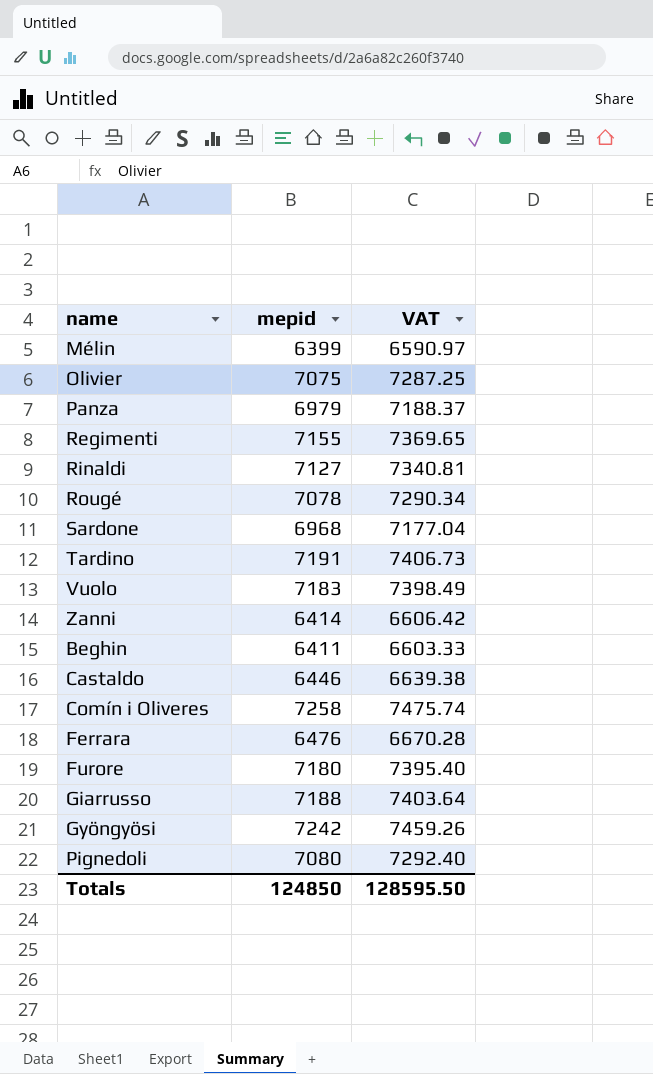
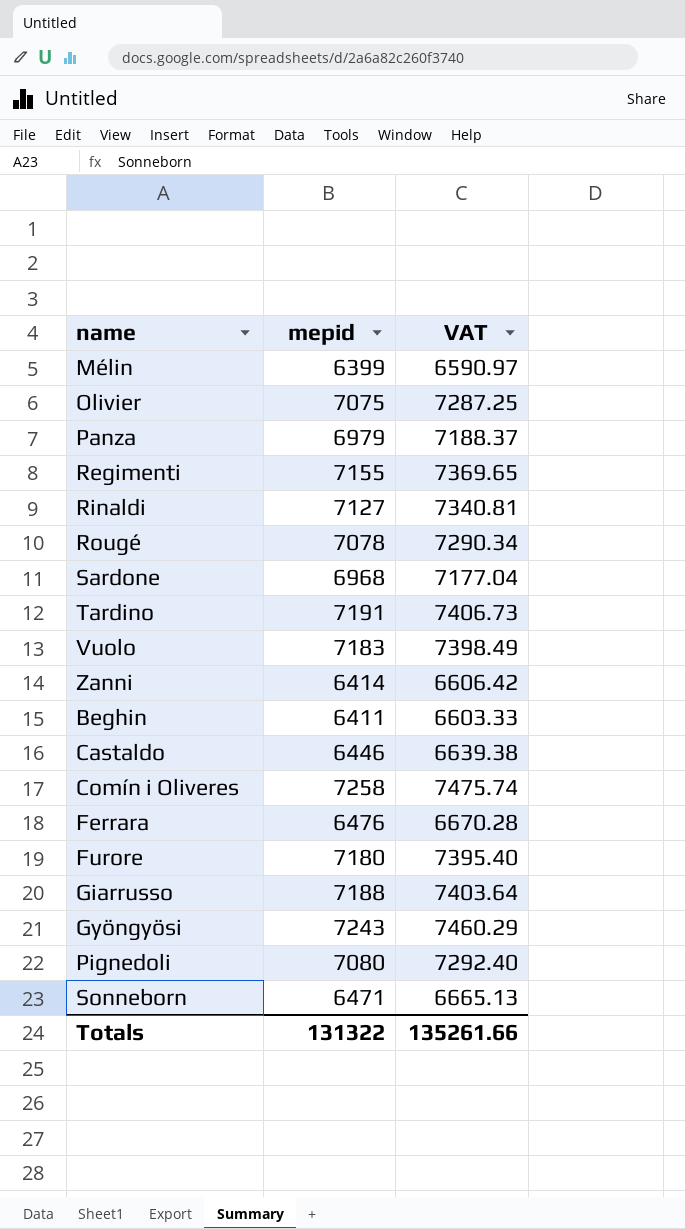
Gyöngyösi | mepid: 7242 -> 7243
Gyöngyösi | VAT: 7459.26 -> 7460.29
row Sonneborn: none -> 6471 | 6665.13
Totals | mepid: 124850 -> 131322
Totals | VAT: 128595.50 -> 135261.66

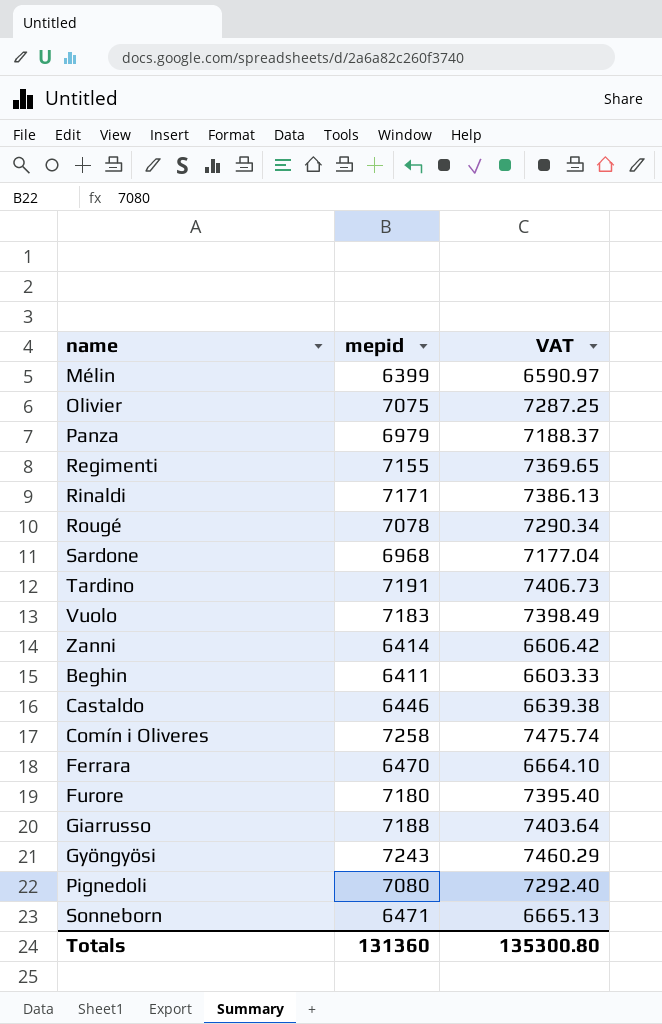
Rinaldi | mepid: 7127 -> 7171
Rinaldi | VAT: 7340.81 -> 7386.13
Ferrara | mepid: 6476 -> 6470
Ferrara | VAT: 6670.28 -> 6664.10
Totals | mepid: 131322 -> 131360
Totals | VAT: 135261.66 -> 135300.80

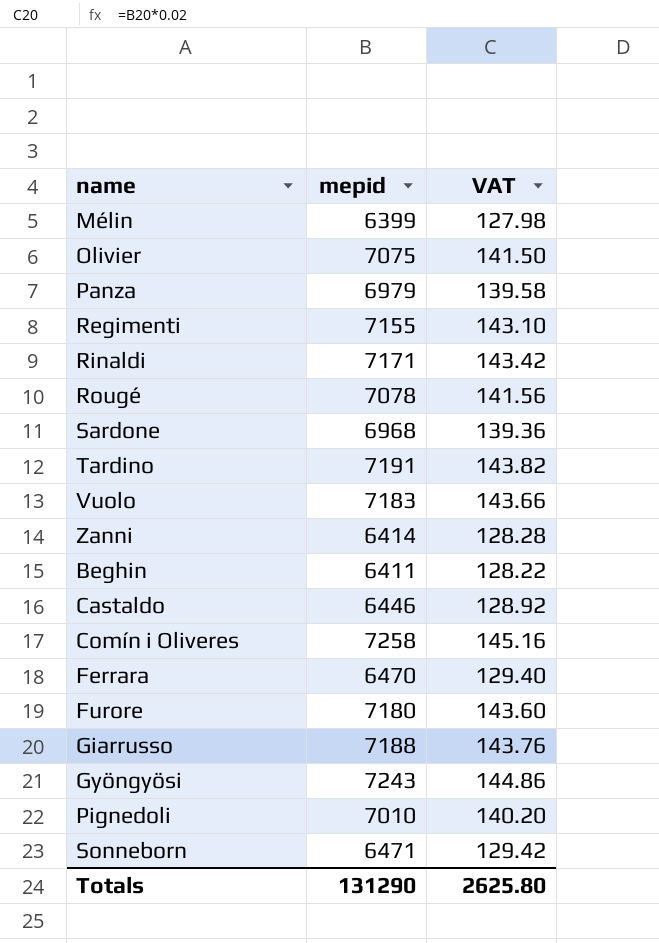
column VAT | formula: [mepid] * 1.03 -> [mepid] * 0.02
Pignedoli | mepid: 7080 -> 7010
Totals | mepid: 131360 -> 131290
Totals | VAT: 135300.80 -> 2625.80

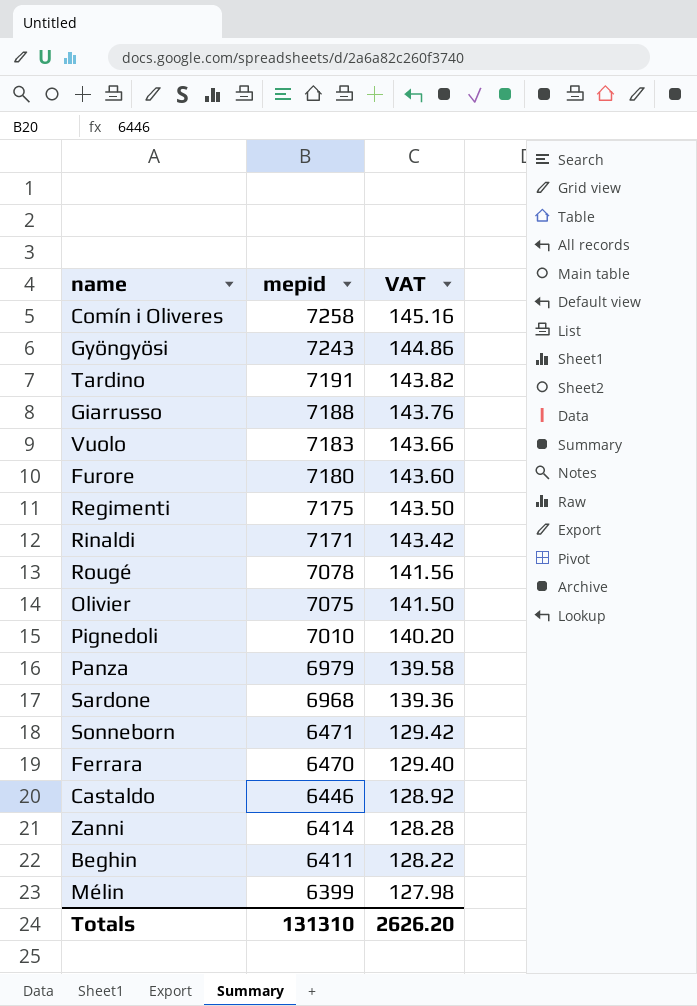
row order: none -> mepid descending
Regimenti | mepid: 7155 -> 7175
Regimenti | VAT: 143.10 -> 143.50
Totals | mepid: 131290 -> 131310
Totals | VAT: 2625.80 -> 2626.20

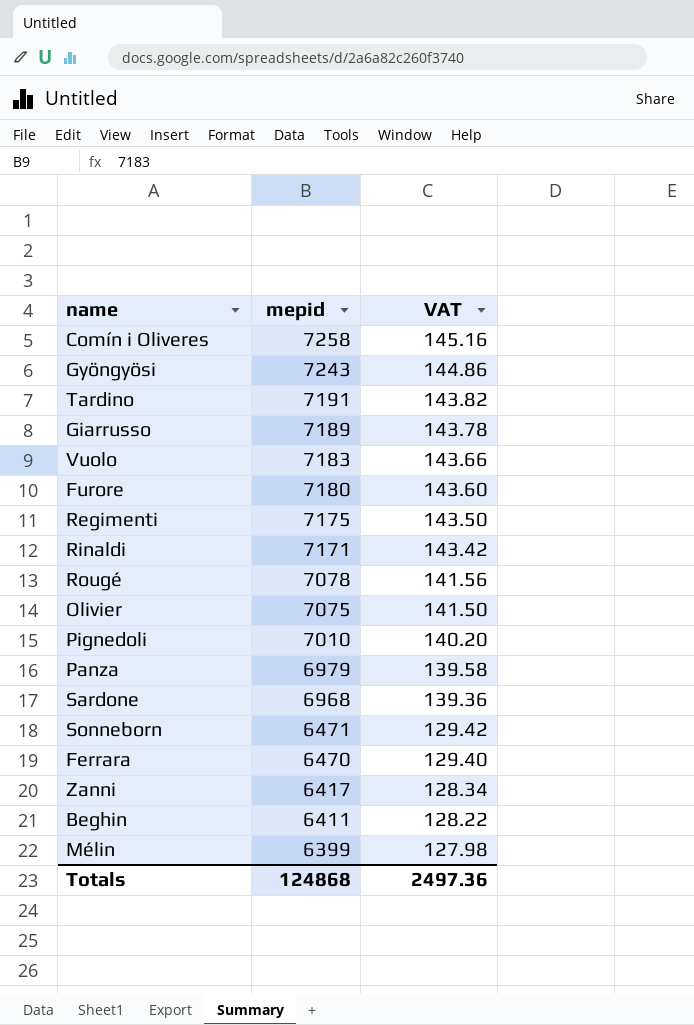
row Castaldo: 6446 | 128.92 -> none
Giarrusso | mepid: 7188 -> 7189
Giarrusso | VAT: 143.76 -> 143.78
Zanni | mepid: 6414 -> 6417
Zanni | VAT: 128.28 -> 128.34
Totals | mepid: 131310 -> 124868
Totals | VAT: 2626.20 -> 2497.36

